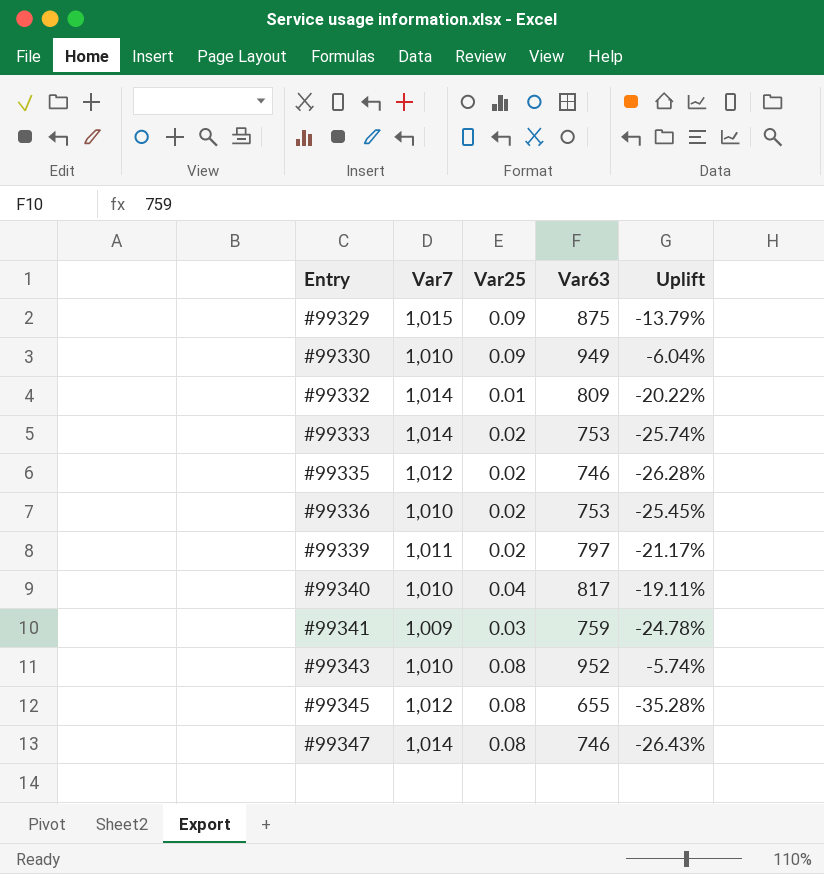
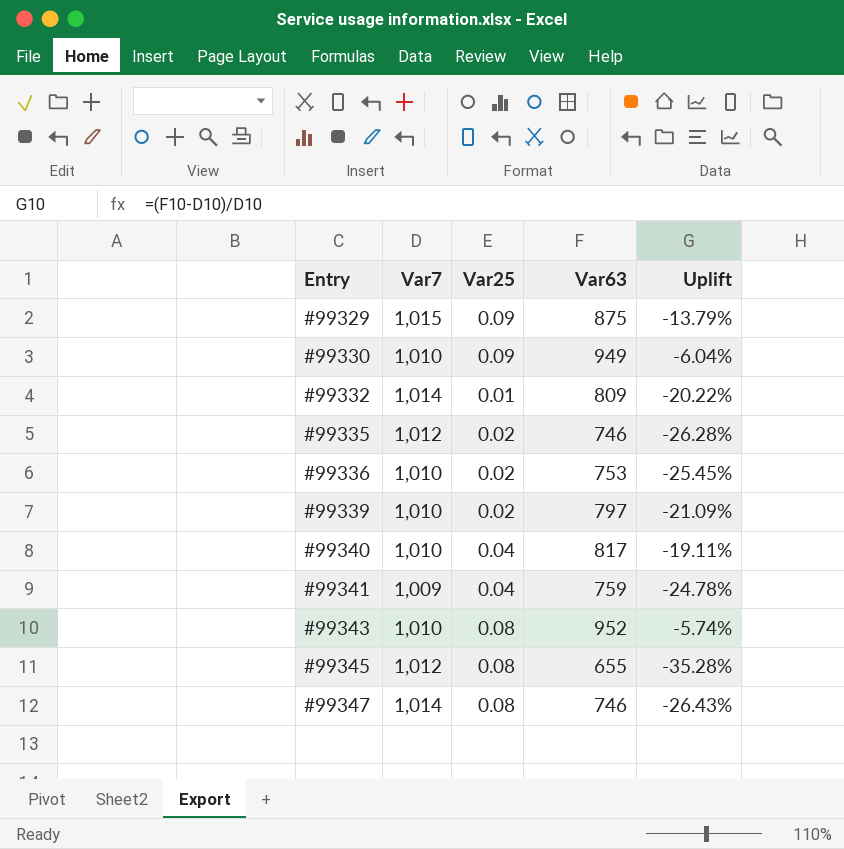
row #99333: 1,014 | 0.02 | 753 | -25.74% -> none
#99339 | Var7: 1,011 -> 1,010
#99339 | Uplift: -21.17% -> -21.09%
#99341 | Var25: 0.03 -> 0.04

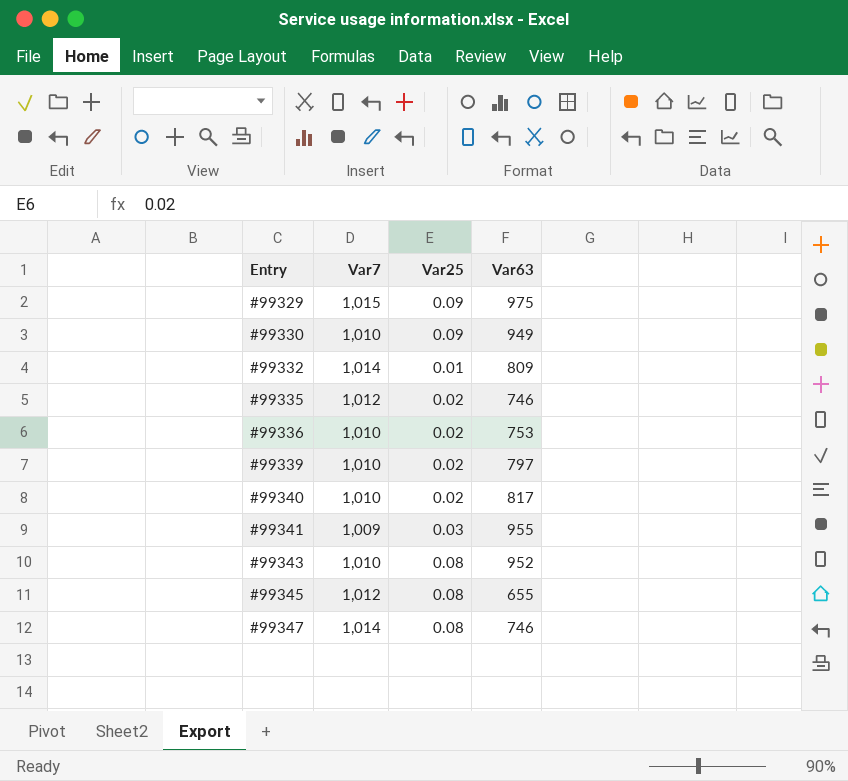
column Uplift | formula: ([Var63] - [Var7]) / [Var7] -> none
#99329 | Var63: 875 -> 975
#99340 | Var25: 0.04 -> 0.02
#99341 | Var25: 0.04 -> 0.03
#99341 | Var63: 759 -> 955

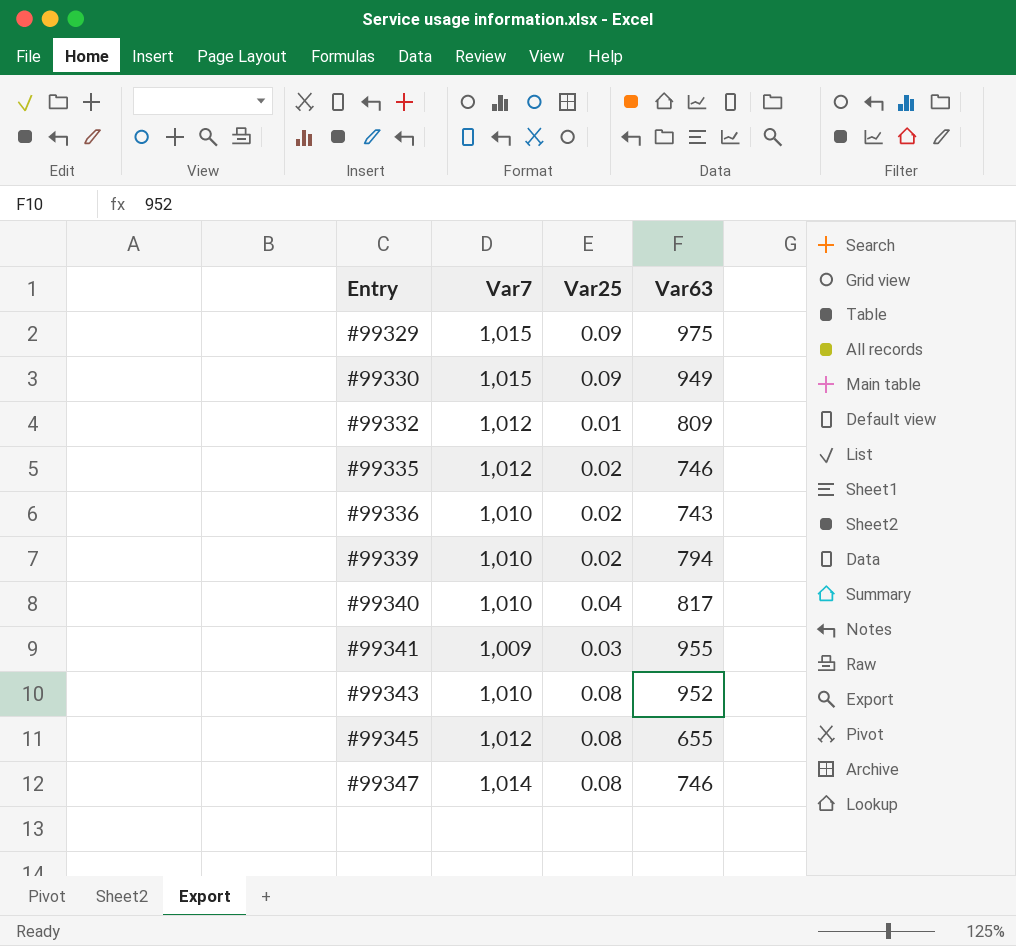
#99330 | Var7: 1,010 -> 1,015
#99332 | Var7: 1,014 -> 1,012
#99336 | Var63: 753 -> 743
#99339 | Var63: 797 -> 794
#99340 | Var25: 0.02 -> 0.04

